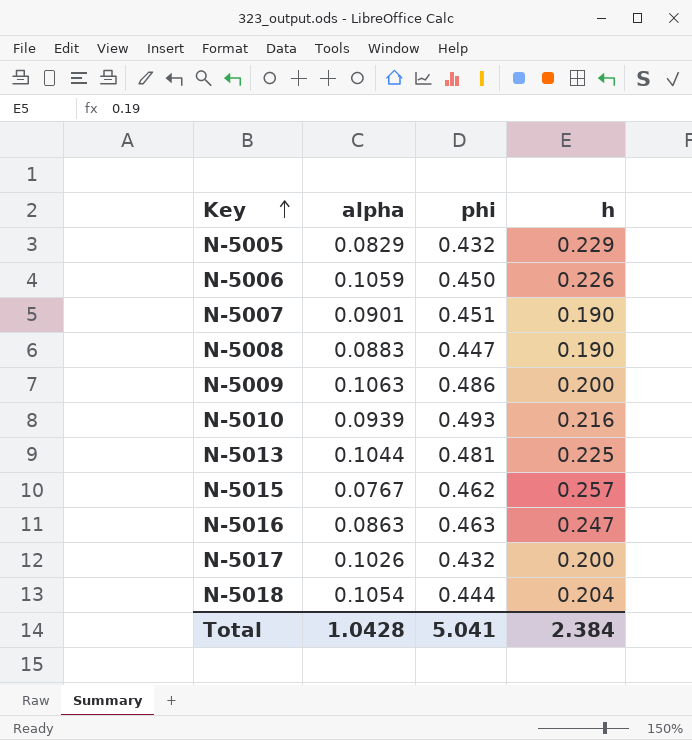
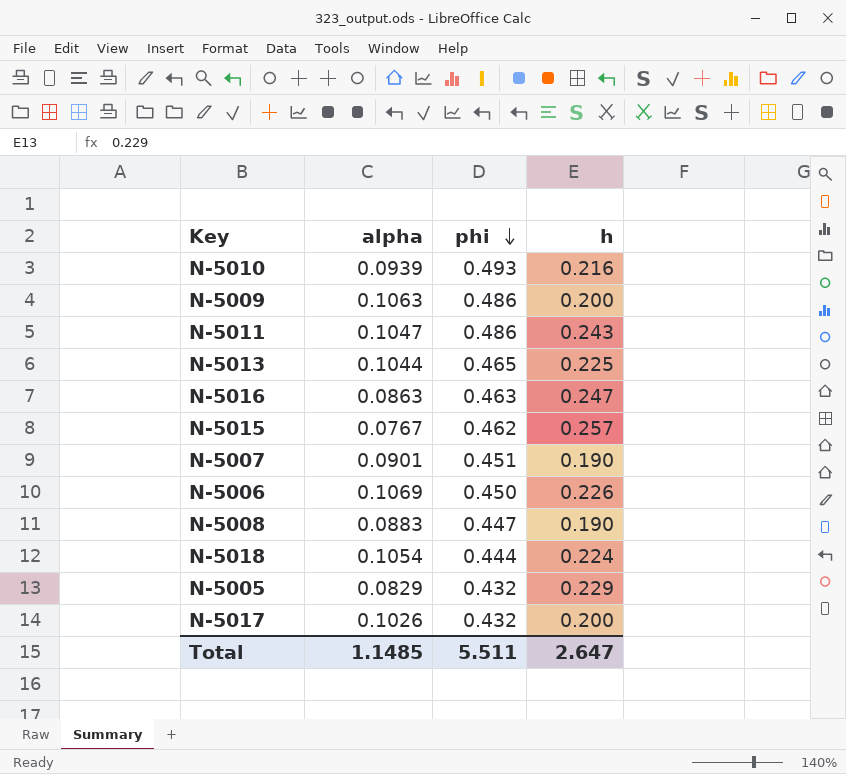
row order: Key ascending -> phi descending
row N-5011: none -> 0.1047 | 0.486 | 0.243
N-5013 | phi: 0.481 -> 0.465
N-5006 | alpha: 0.1059 -> 0.1069
N-5018 | h: 0.204 -> 0.224
Total | alpha: 1.0428 -> 1.1485
Total | phi: 5.041 -> 5.511
Total | h: 2.384 -> 2.647

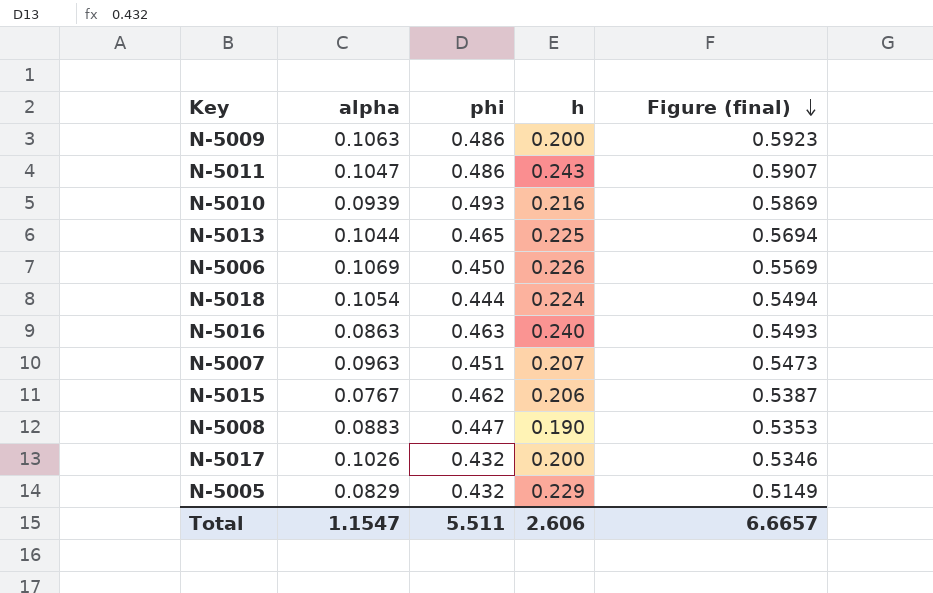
row order: phi descending -> Figure (final) descending
column Figure (final) | formula: none -> [alpha] + [phi]
N-5016 | h: 0.247 -> 0.240
N-5007 | alpha: 0.0901 -> 0.0963
N-5007 | h: 0.190 -> 0.207
N-5015 | h: 0.257 -> 0.206
Total | alpha: 1.1485 -> 1.1547
Total | h: 2.647 -> 2.606

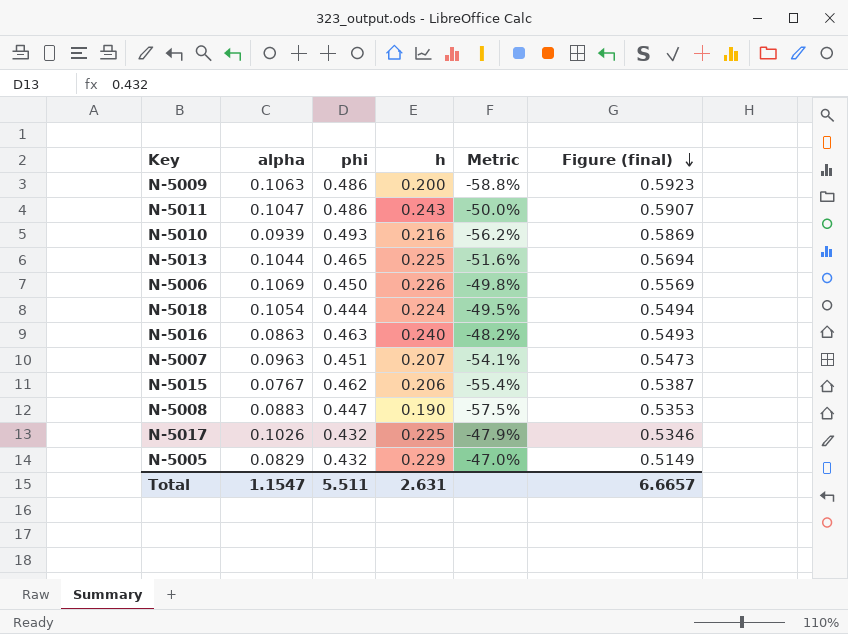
column Metric | formula: none -> ([h] - [phi]) / [phi]
N-5017 | h: 0.200 -> 0.225
Total | h: 2.606 -> 2.631

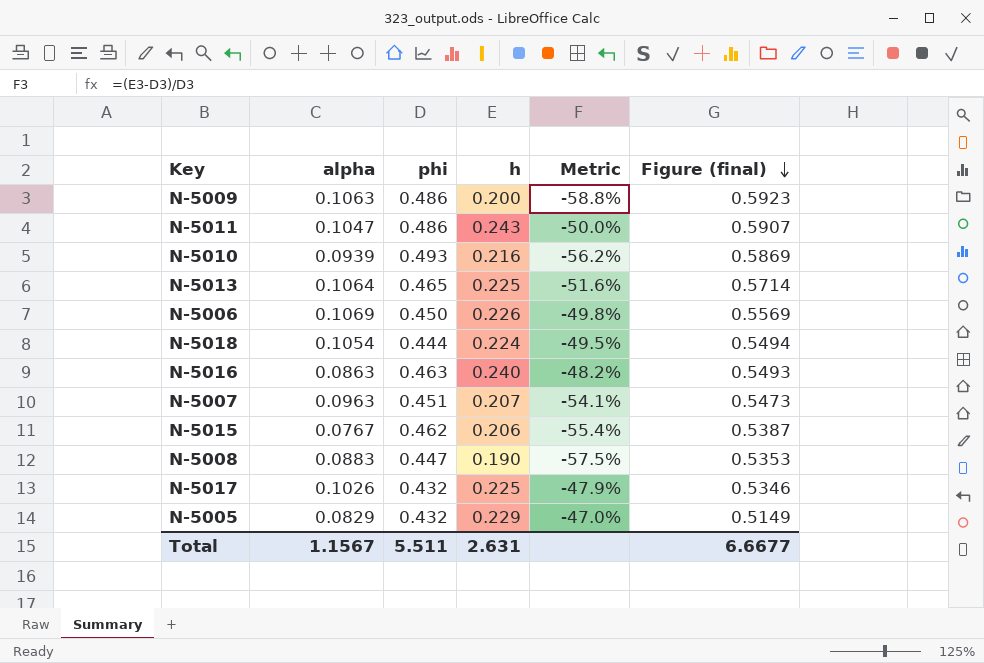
N-5013 | alpha: 0.1044 -> 0.1064
N-5013 | Figure (final): 0.5694 -> 0.5714
Total | alpha: 1.1547 -> 1.1567
Total | Figure (final): 6.6657 -> 6.6677

